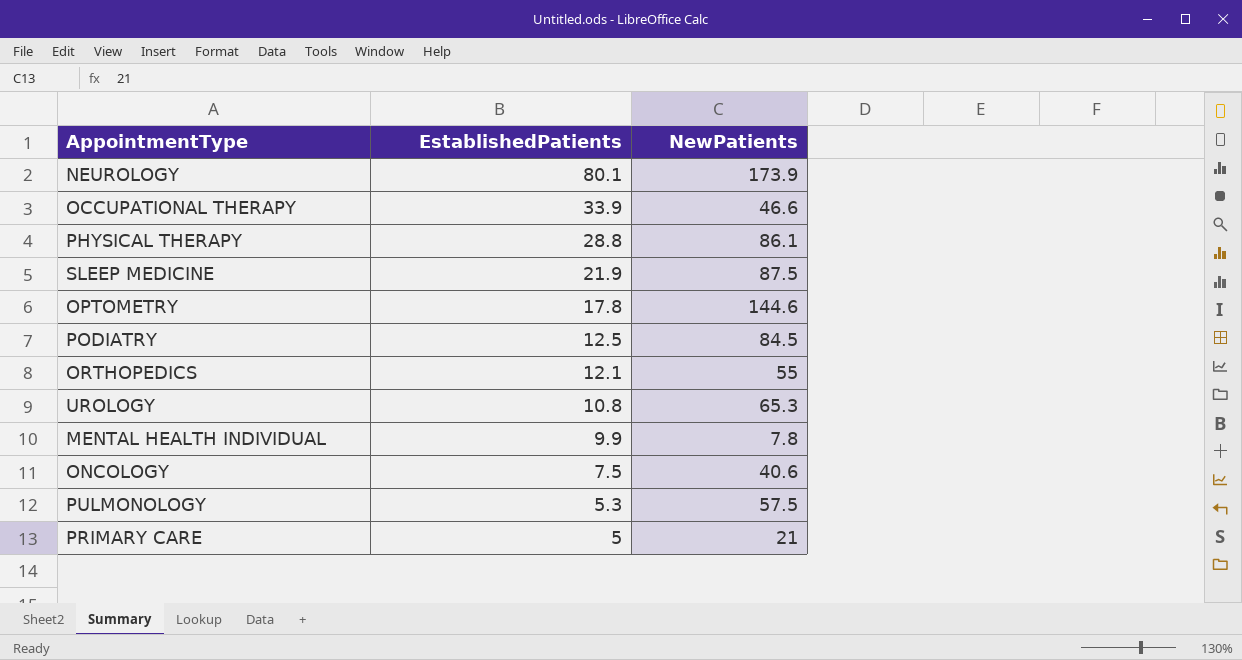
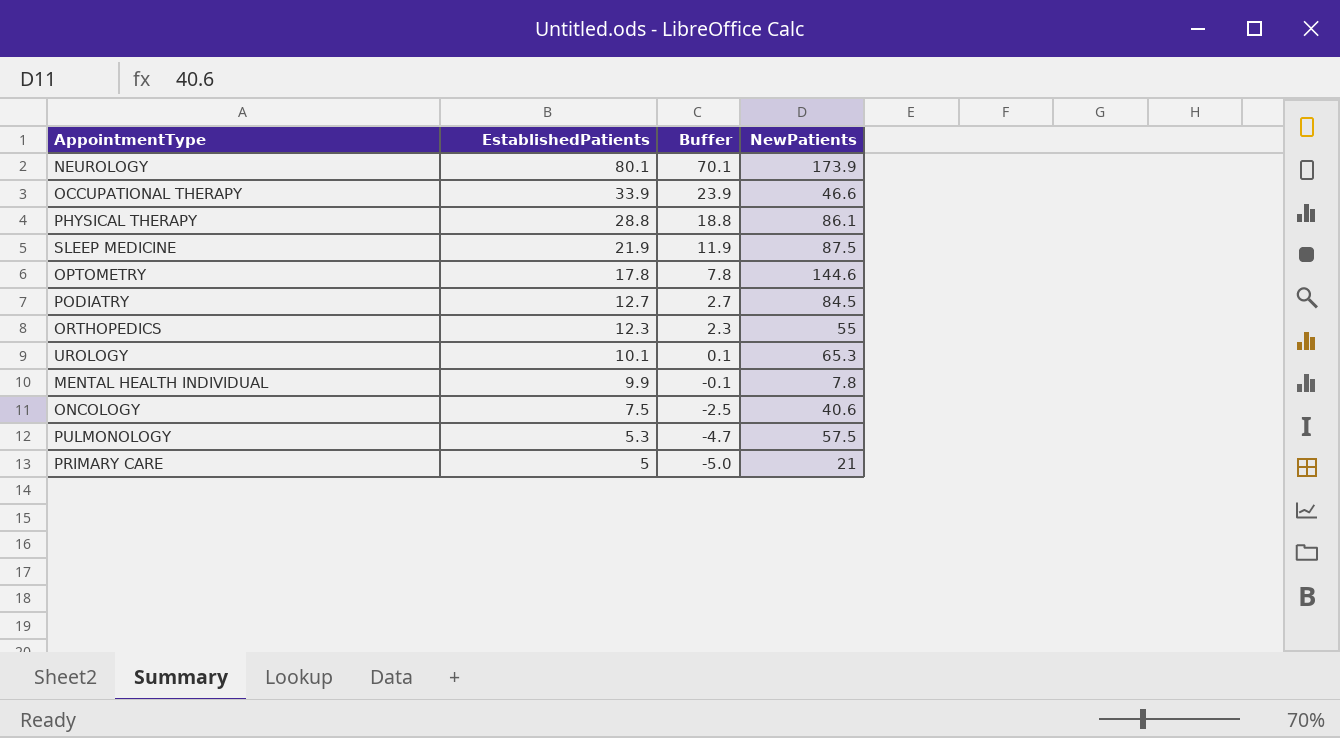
column Buffer | formula: none -> [EstablishedPatients] - 10
PODIATRY | EstablishedPatients: 12.5 -> 12.7
ORTHOPEDICS | EstablishedPatients: 12.1 -> 12.3
UROLOGY | EstablishedPatients: 10.8 -> 10.1

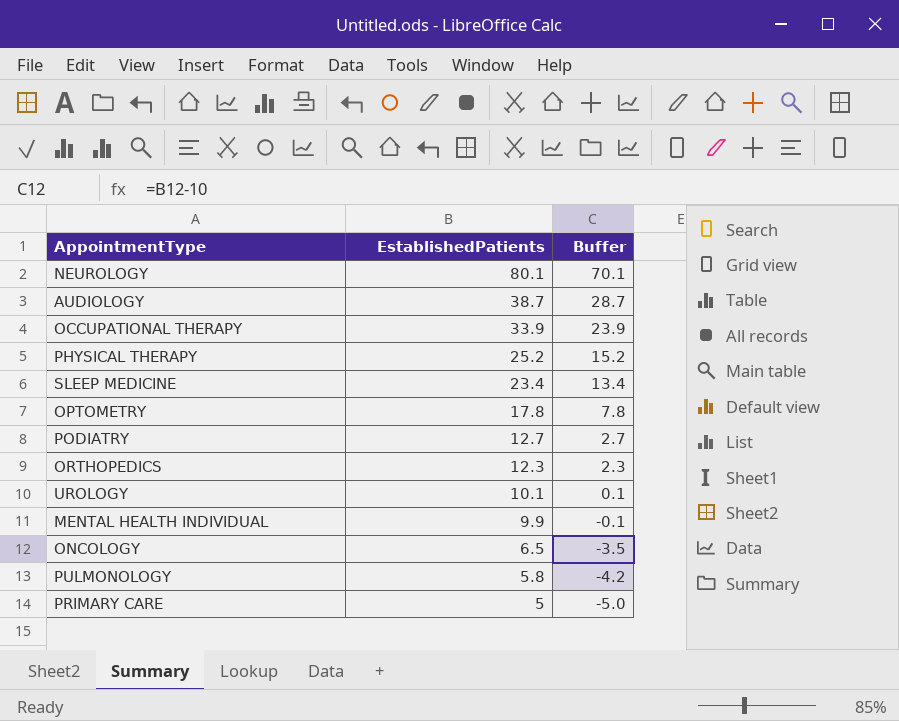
column NewPatients | position: 4 -> none
row AUDIOLOGY: none -> 38.7 | 28.7
PHYSICAL THERAPY | EstablishedPatients: 28.8 -> 25.2
PHYSICAL THERAPY | Buffer: 18.8 -> 15.2
SLEEP MEDICINE | EstablishedPatients: 21.9 -> 23.4
SLEEP MEDICINE | Buffer: 11.9 -> 13.4
ONCOLOGY | EstablishedPatients: 7.5 -> 6.5
ONCOLOGY | Buffer: -2.5 -> -3.5
PULMONOLOGY | EstablishedPatients: 5.3 -> 5.8
PULMONOLOGY | Buffer: -4.7 -> -4.2

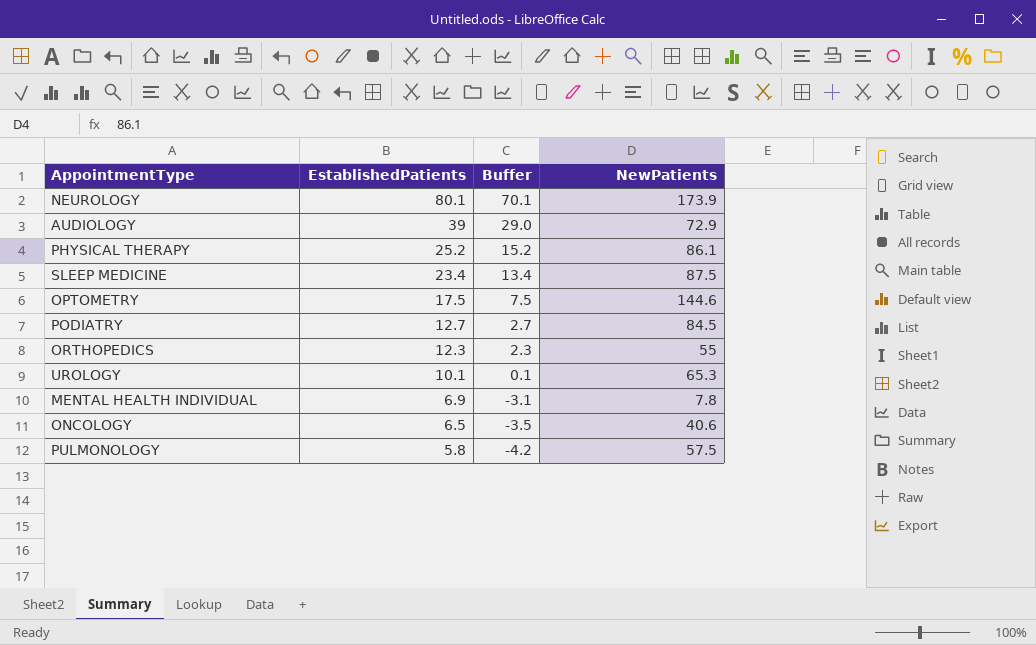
column NewPatients | position: none -> 4
row OCCUPATIONAL THERAPY: 33.9 | 23.9 -> none
row PRIMARY CARE: 5 | -5.0 -> none
AUDIOLOGY | EstablishedPatients: 38.7 -> 39
AUDIOLOGY | Buffer: 28.7 -> 29.0
OPTOMETRY | EstablishedPatients: 17.8 -> 17.5
OPTOMETRY | Buffer: 7.8 -> 7.5
MENTAL HEALTH INDIVIDUAL | EstablishedPatients: 9.9 -> 6.9
MENTAL HEALTH INDIVIDUAL | Buffer: -0.1 -> -3.1

